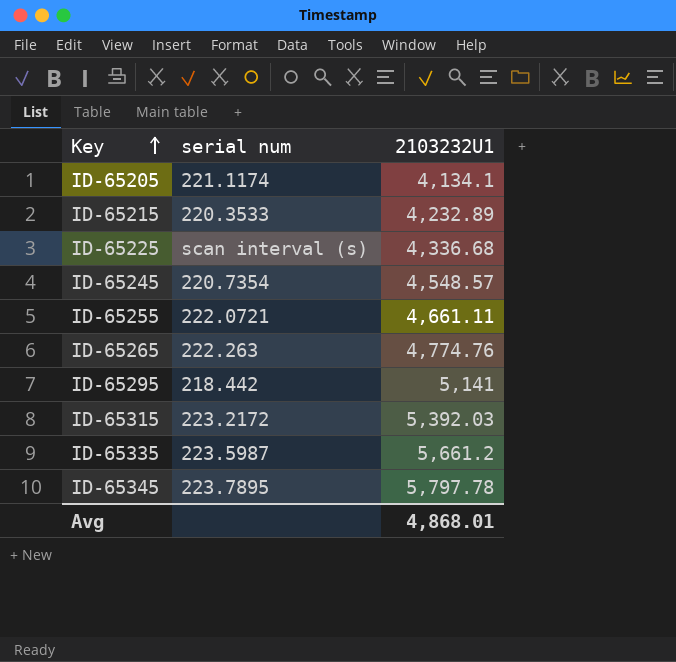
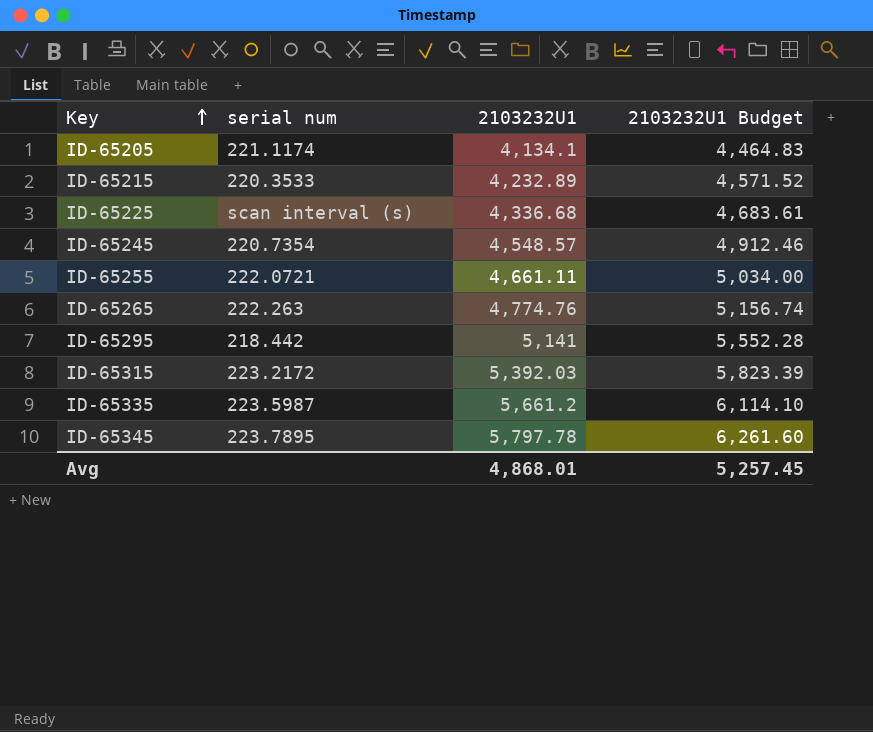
column 2103232U1 Budget | formula: none -> [2103232U1] * 1.08

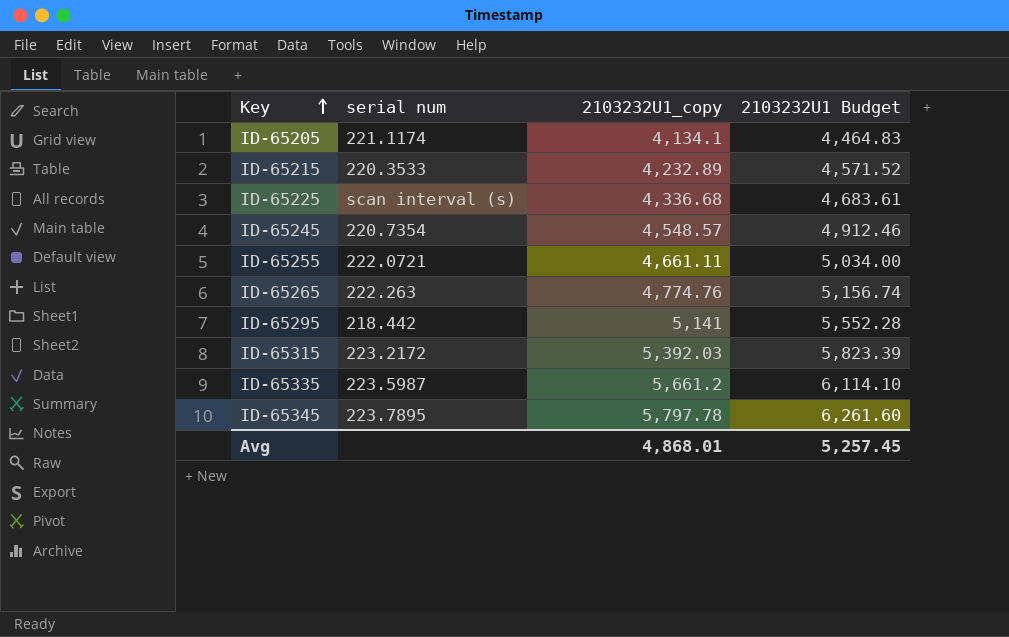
column name: 2103232U1 -> 2103232U1_copy

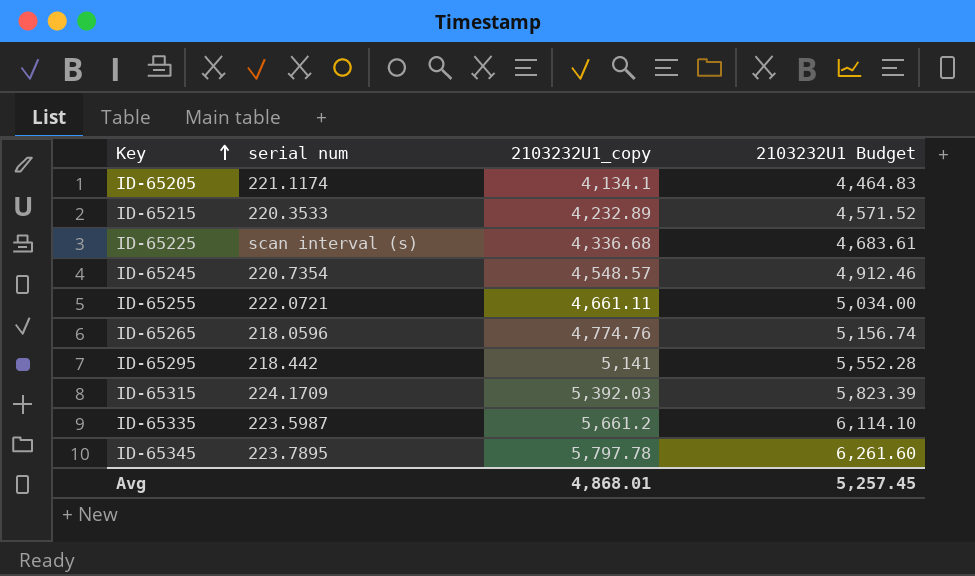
ID-65265 | serial num: 222.263 -> 218.0596
ID-65315 | serial num: 223.2172 -> 224.1709

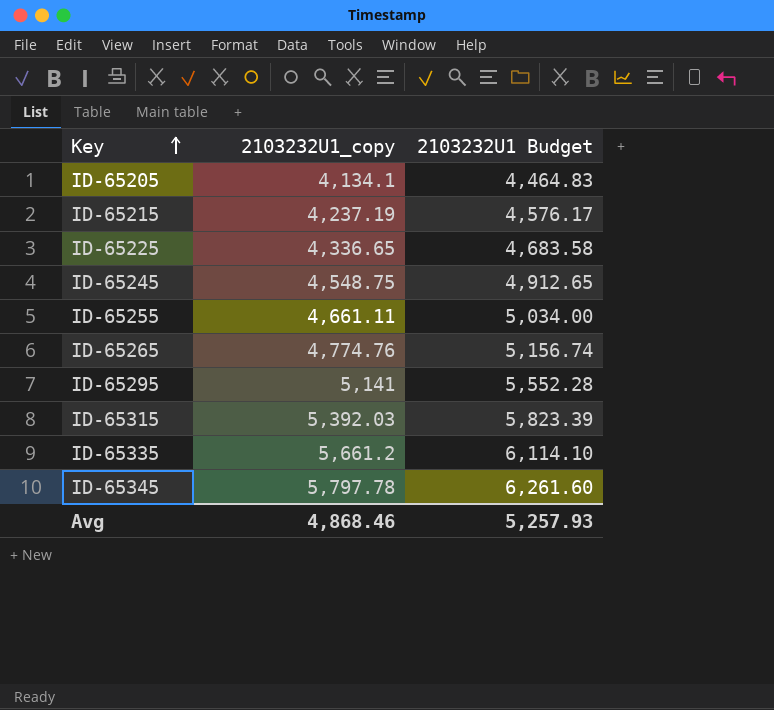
column serial num | position: 2 -> none
ID-65215 | 2103232U1_copy: 4,232.89 -> 4,237.19
ID-65215 | 2103232U1 Budget: 4,571.52 -> 4,576.17
ID-65225 | 2103232U1_copy: 4,336.68 -> 4,336.65
ID-65225 | 2103232U1 Budget: 4,683.61 -> 4,683.58
ID-65245 | 2103232U1_copy: 4,548.57 -> 4,548.75
ID-65245 | 2103232U1 Budget: 4,912.46 -> 4,912.65
Avg | 2103232U1_copy: 4,868.01 -> 4,868.46
Avg | 2103232U1 Budget: 5,257.45 -> 5,257.93

